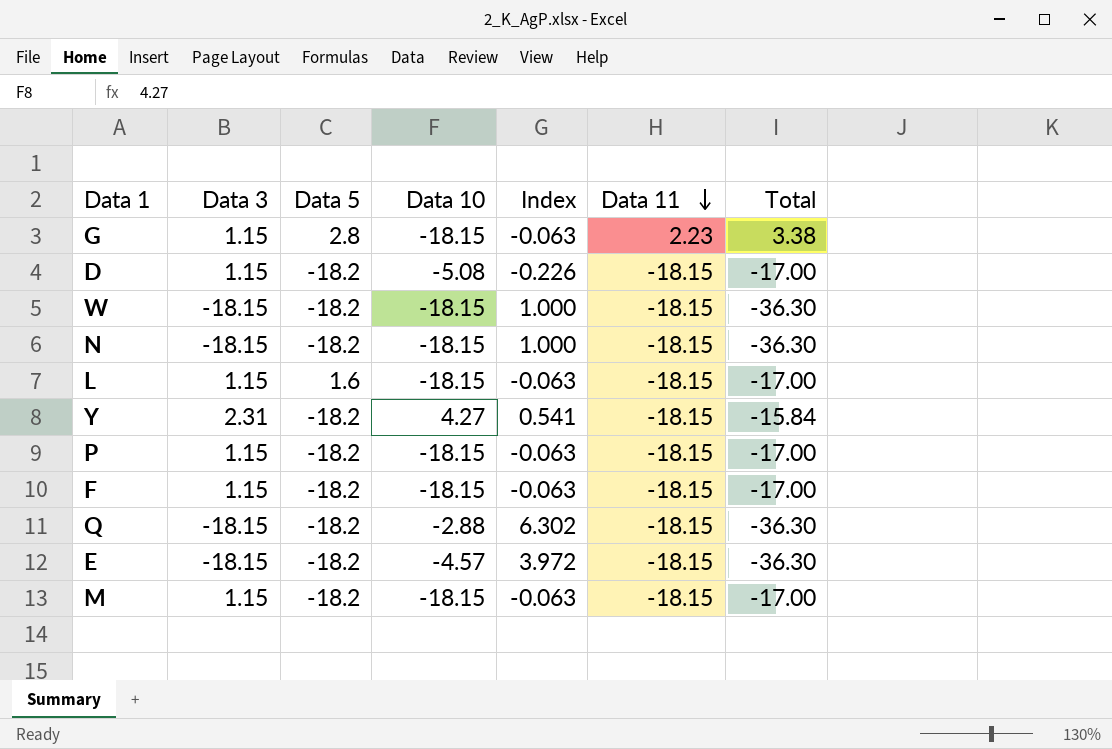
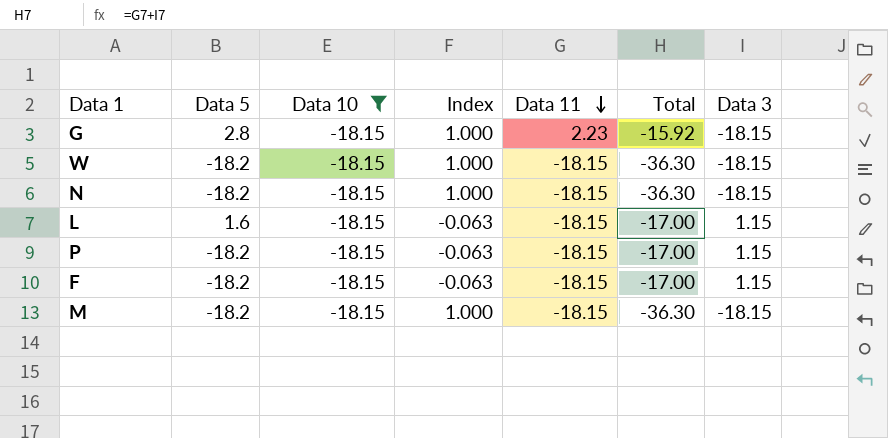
filter: none -> Data 10 = -18.15
column Data 3 | position: 2 -> 7
G | Index: -0.063 -> 1.000
G | Total: 3.38 -> -15.92
G | Data 3: 1.15 -> -18.15
M | Index: -0.063 -> 1.000
M | Total: -17.00 -> -36.30
M | Data 3: 1.15 -> -18.15

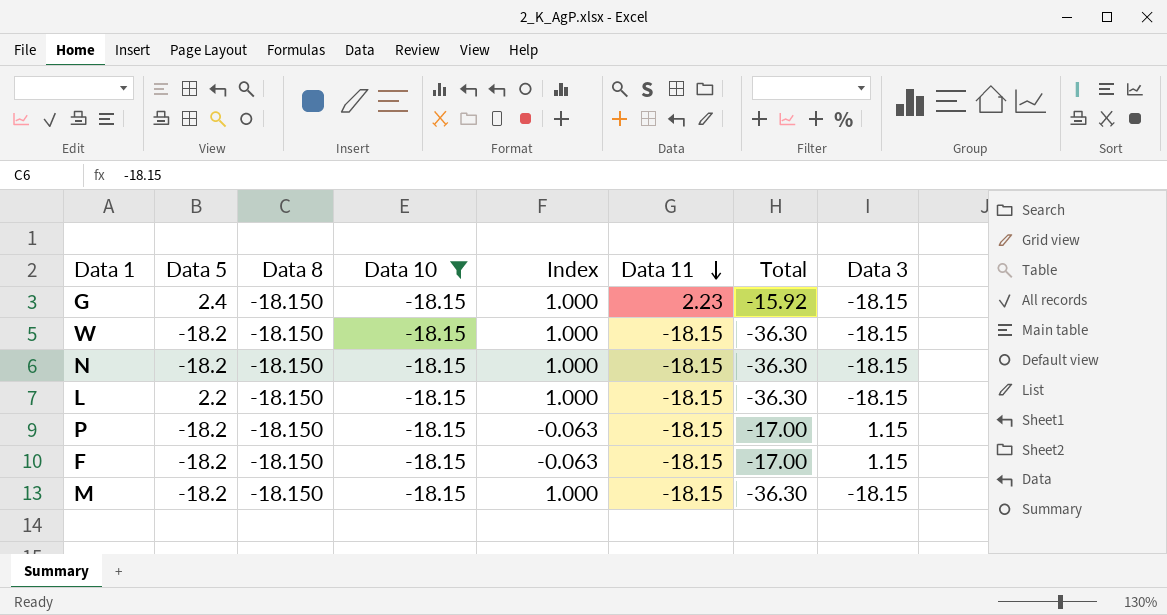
column Data 8 | position: none -> 3
G | Data 5: 2.8 -> 2.4
L | Data 5: 1.6 -> 2.2
L | Index: -0.063 -> 1.000
L | Total: -17.00 -> -36.30
L | Data 3: 1.15 -> -18.15

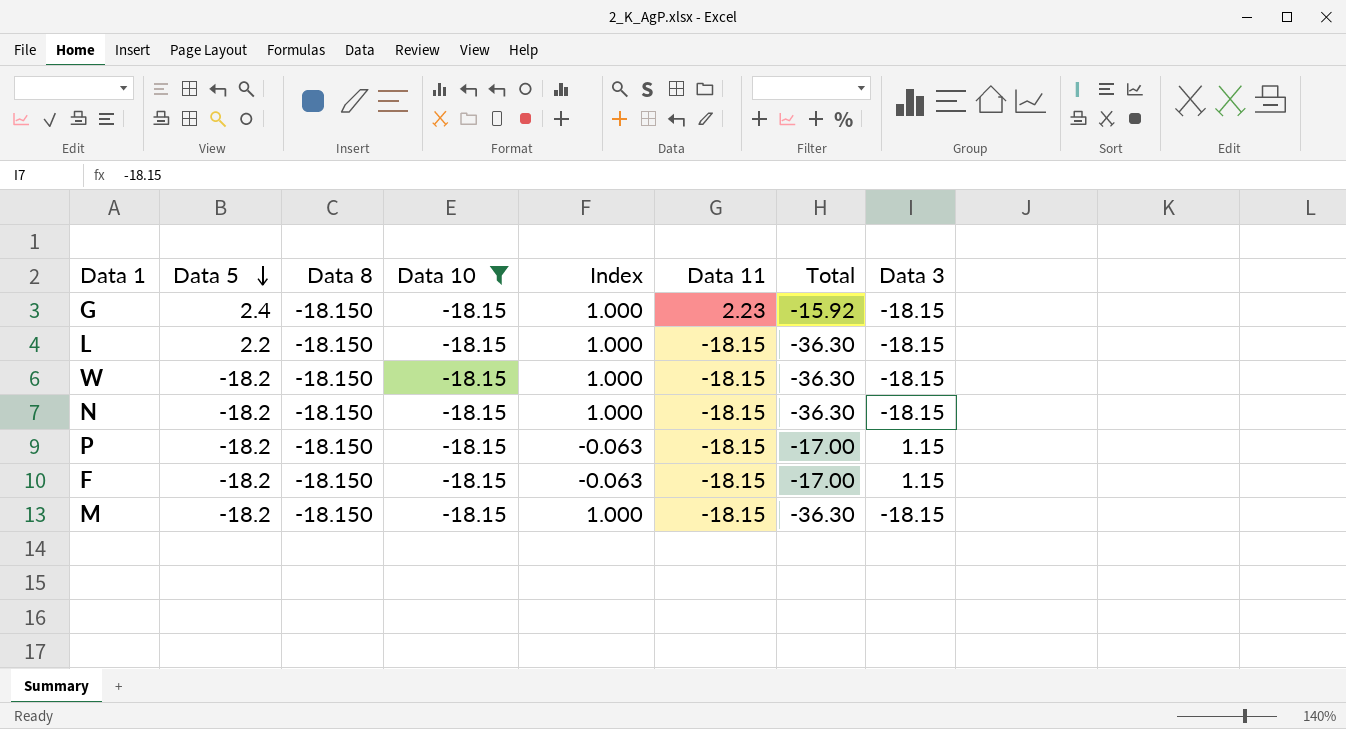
row order: Data 11 descending -> Data 5 descending

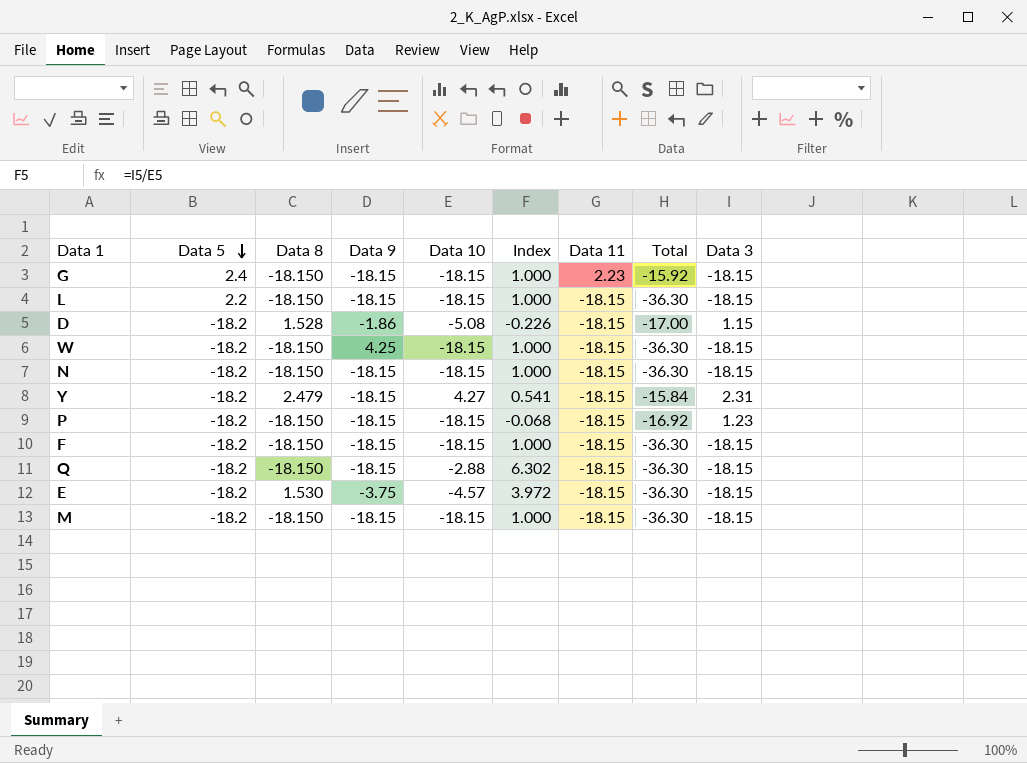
filter: Data 10 = -18.15 -> none
column Data 9 | position: none -> 4
P | Index: -0.063 -> -0.068
P | Total: -17.00 -> -16.92
P | Data 3: 1.15 -> 1.23
F | Index: -0.063 -> 1.000
F | Total: -17.00 -> -36.30
F | Data 3: 1.15 -> -18.15

